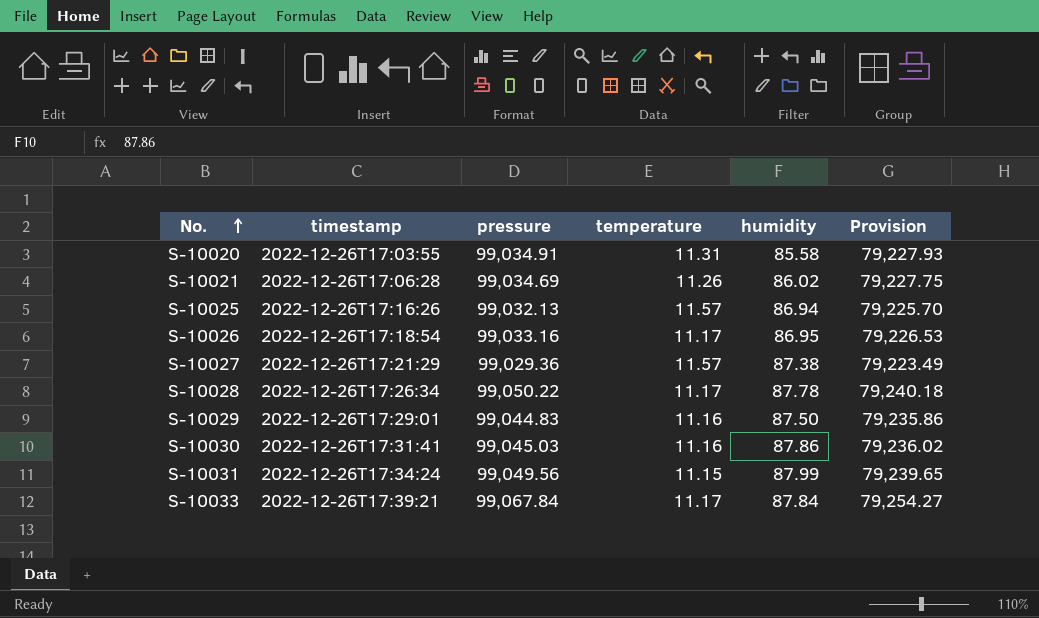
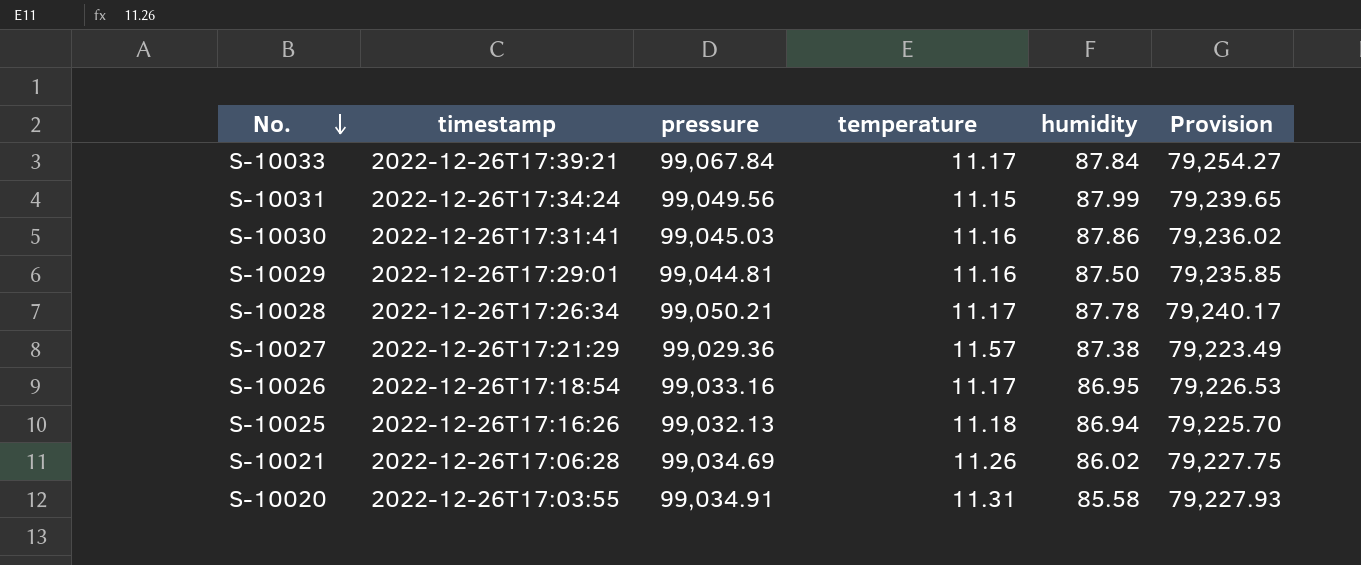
row order: No. ascending -> No. descending
S-10029 | pressure: 99,044.83 -> 99,044.81
S-10029 | Provision: 79,235.86 -> 79,235.85
S-10028 | pressure: 99,050.22 -> 99,050.21
S-10028 | Provision: 79,240.18 -> 79,240.17
S-10025 | temperature: 11.57 -> 11.18

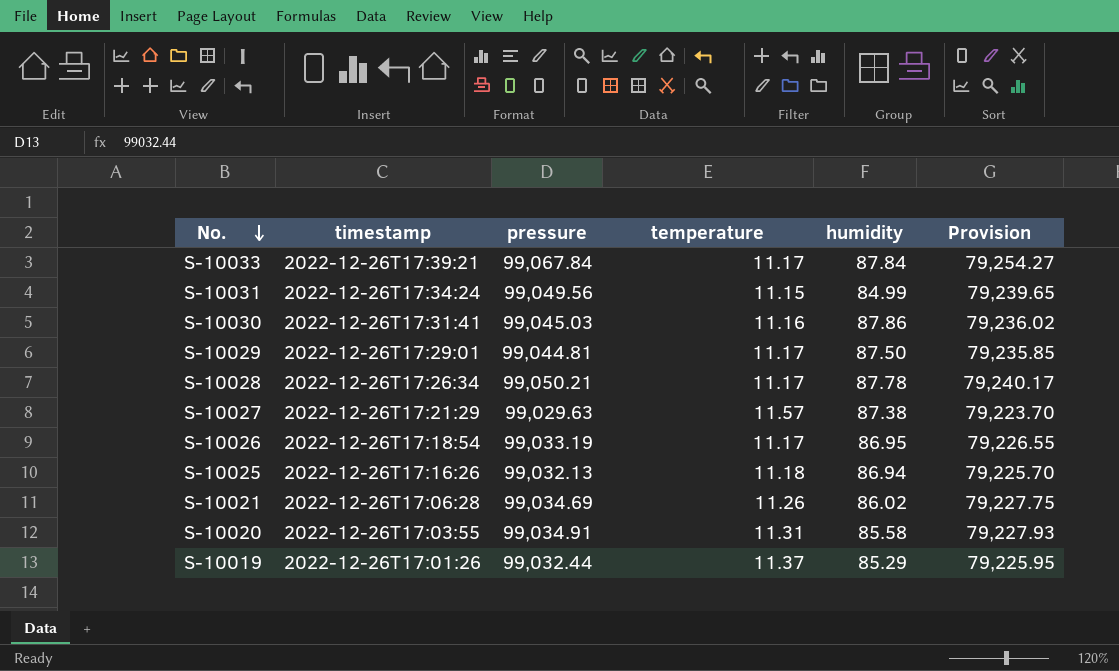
S-10031 | humidity: 87.99 -> 84.99
S-10029 | temperature: 11.16 -> 11.17
S-10027 | pressure: 99,029.36 -> 99,029.63
S-10027 | Provision: 79,223.49 -> 79,223.70
S-10026 | pressure: 99,033.16 -> 99,033.19
S-10026 | Provision: 79,226.53 -> 79,226.55
row S-10019: none -> 2022-12-26T17:01:26 | 99,032.44 | 11.37 | 85.29 | 79,225.95

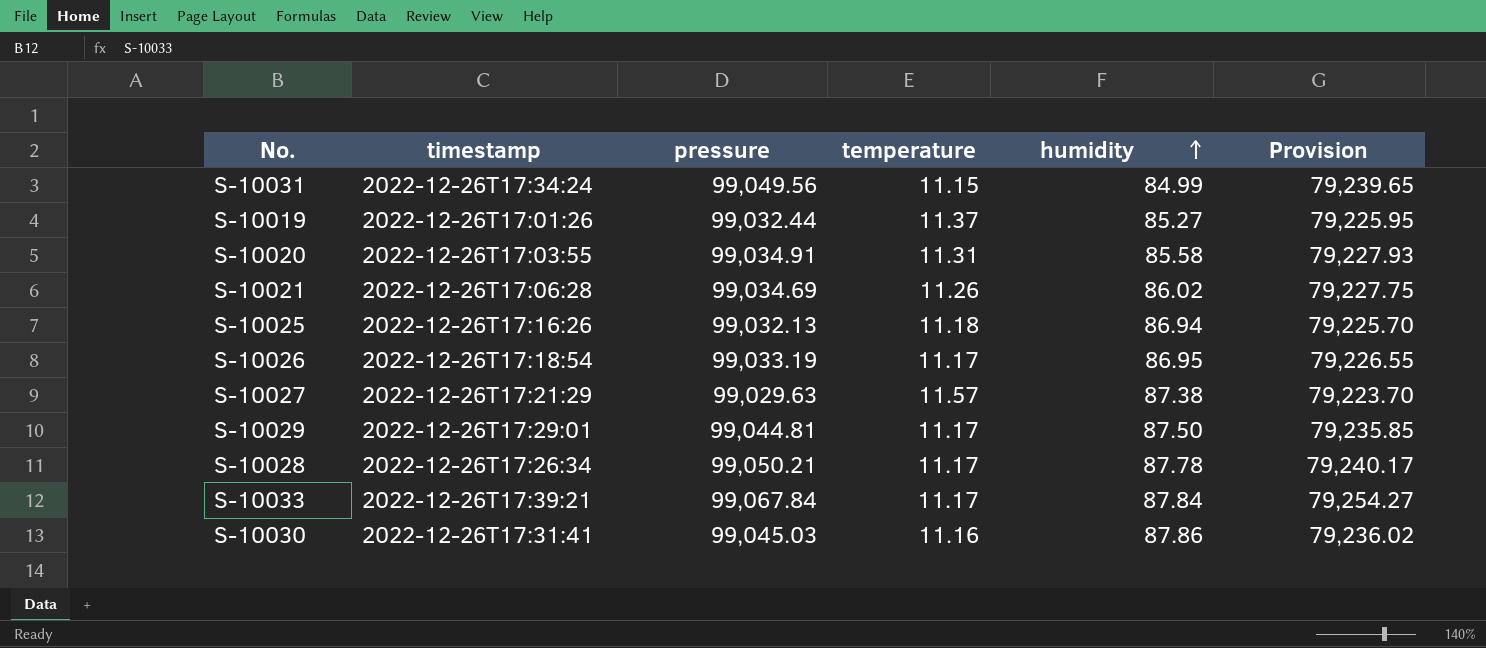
row order: No. descending -> humidity ascending
S-10019 | humidity: 85.29 -> 85.27

